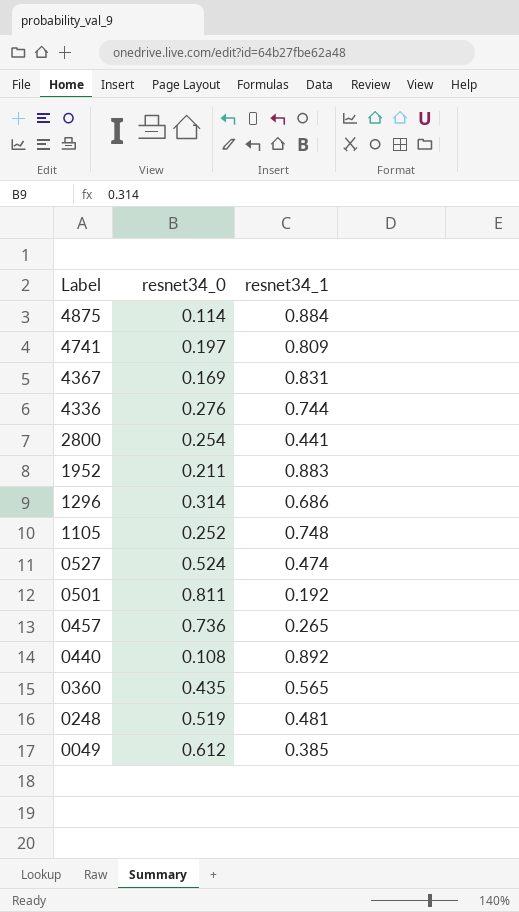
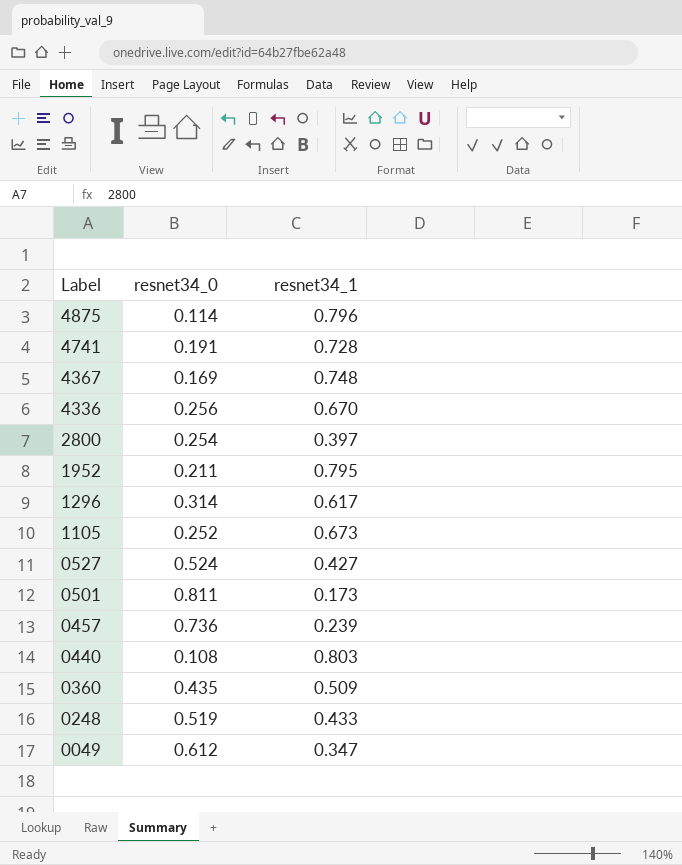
4875 | resnet34_1: 0.884 -> 0.796
4741 | resnet34_0: 0.197 -> 0.191
4741 | resnet34_1: 0.809 -> 0.728
4367 | resnet34_1: 0.831 -> 0.748
4336 | resnet34_0: 0.276 -> 0.256
4336 | resnet34_1: 0.744 -> 0.670
2800 | resnet34_1: 0.441 -> 0.397
1952 | resnet34_1: 0.883 -> 0.795
1296 | resnet34_1: 0.686 -> 0.617
1105 | resnet34_1: 0.748 -> 0.673
0527 | resnet34_1: 0.474 -> 0.427
0501 | resnet34_1: 0.192 -> 0.173
0457 | resnet34_1: 0.265 -> 0.239
0440 | resnet34_1: 0.892 -> 0.803
0360 | resnet34_1: 0.565 -> 0.509
0248 | resnet34_1: 0.481 -> 0.433
0049 | resnet34_1: 0.385 -> 0.347

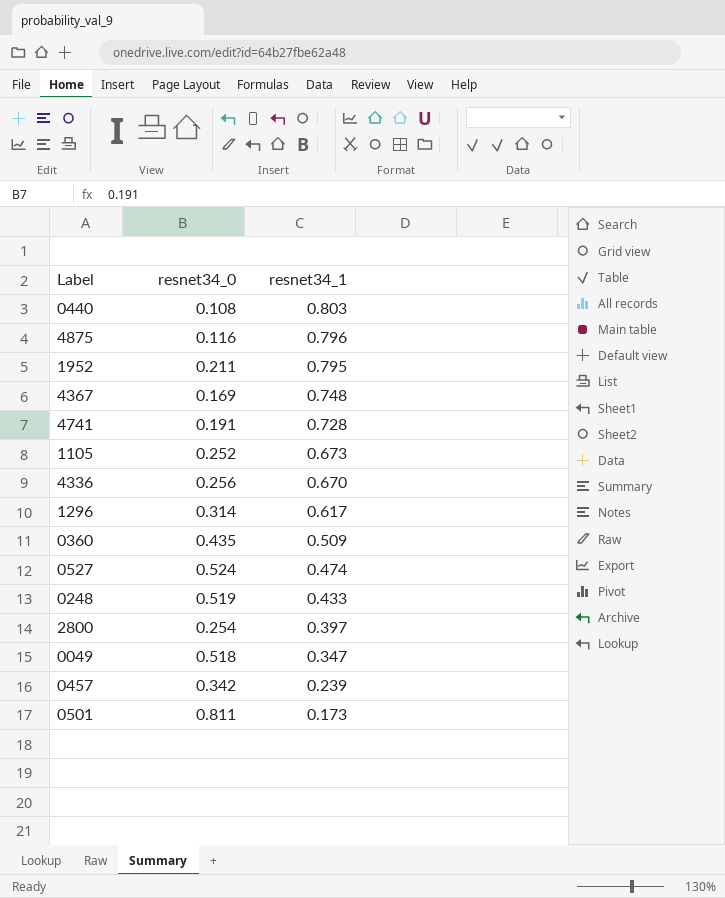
row order: Label descending -> resnet34_1 descending
4875 | resnet34_0: 0.114 -> 0.116
0527 | resnet34_1: 0.427 -> 0.474
0049 | resnet34_0: 0.612 -> 0.518
0457 | resnet34_0: 0.736 -> 0.342

